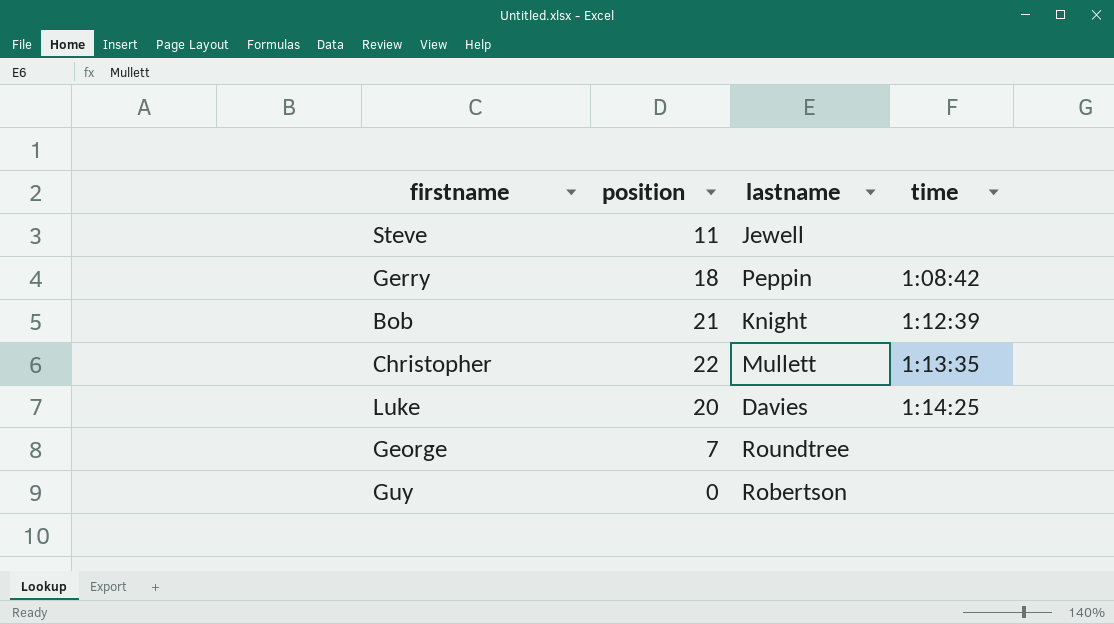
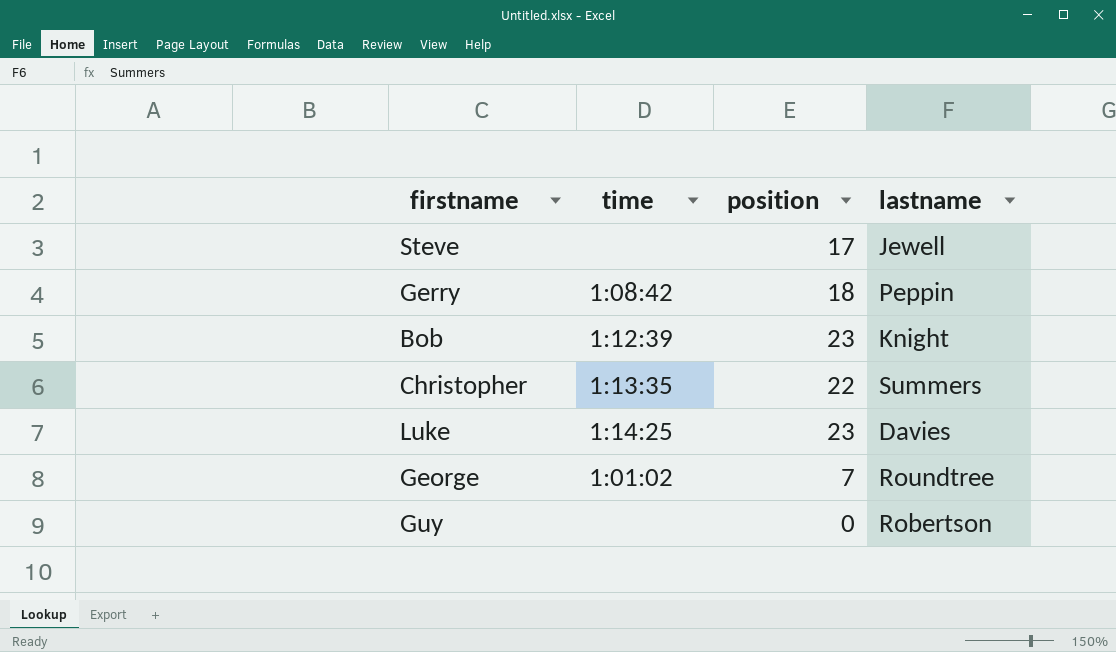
column time | position: 4 -> 2
Steve | position: 11 -> 17
Bob | position: 21 -> 23
Christopher | lastname: Mullett -> Summers
Luke | position: 20 -> 23
George | time: none -> 1:01:02

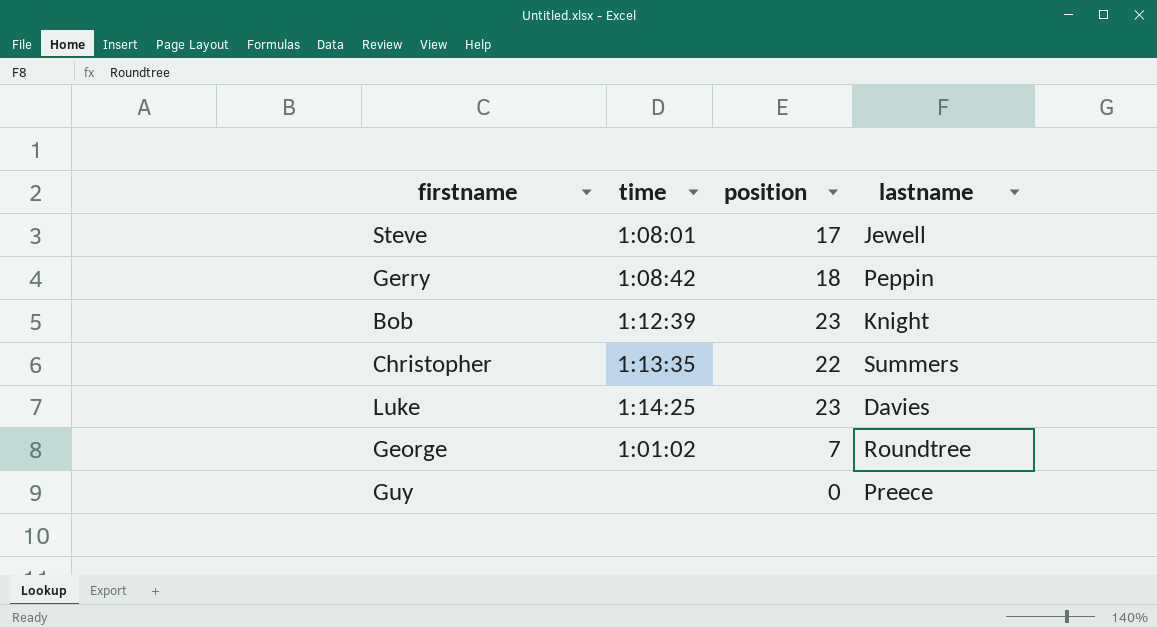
Steve | time: none -> 1:08:01
Guy | lastname: Robertson -> Preece

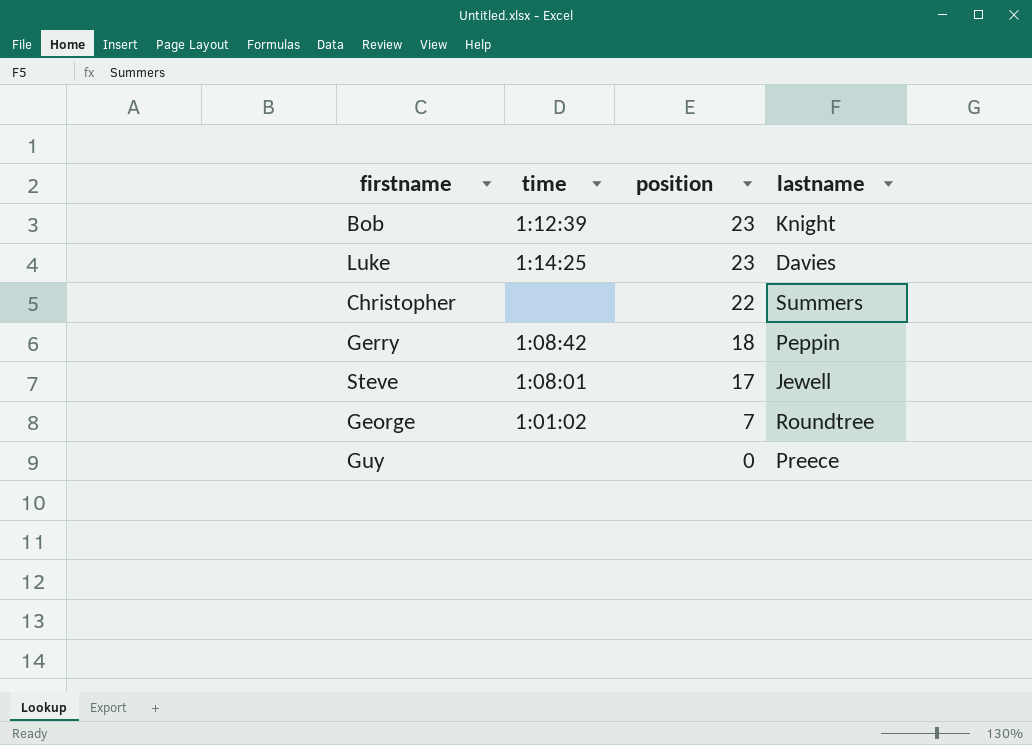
row order: none -> position descending
Christopher | time: 1:13:35 -> none

